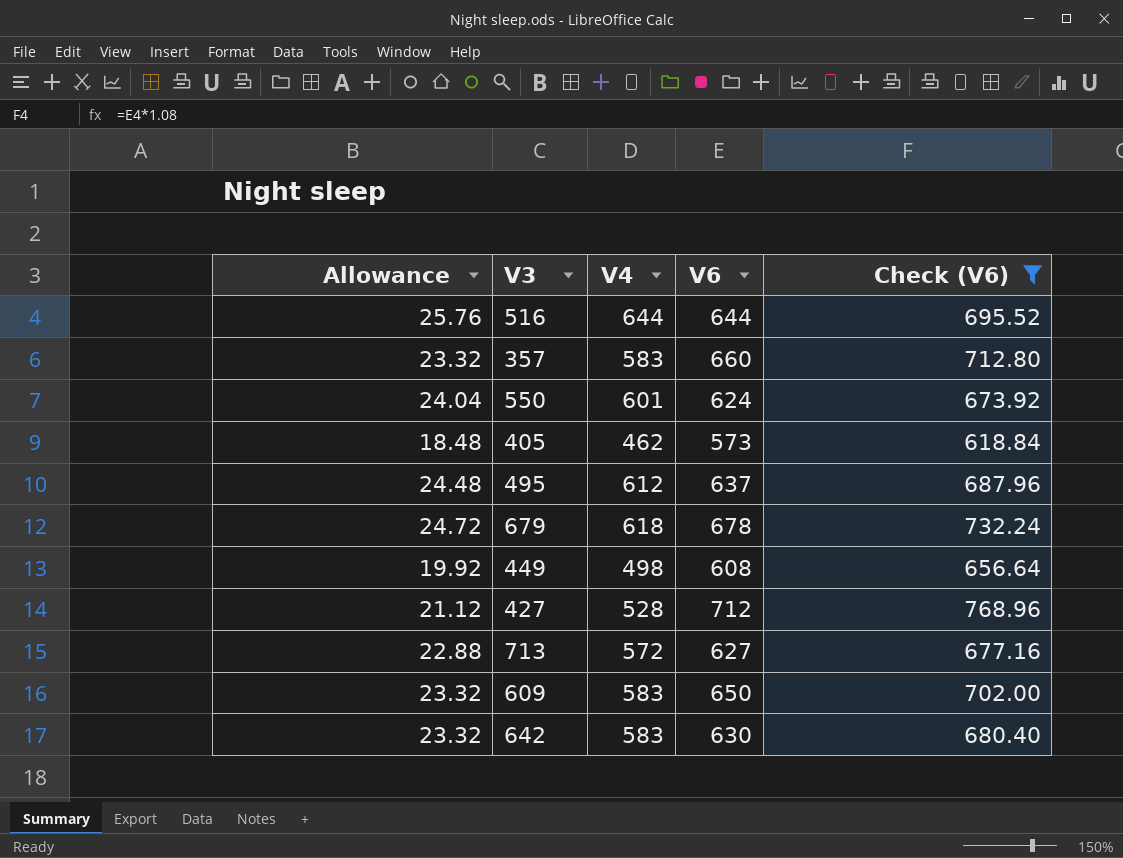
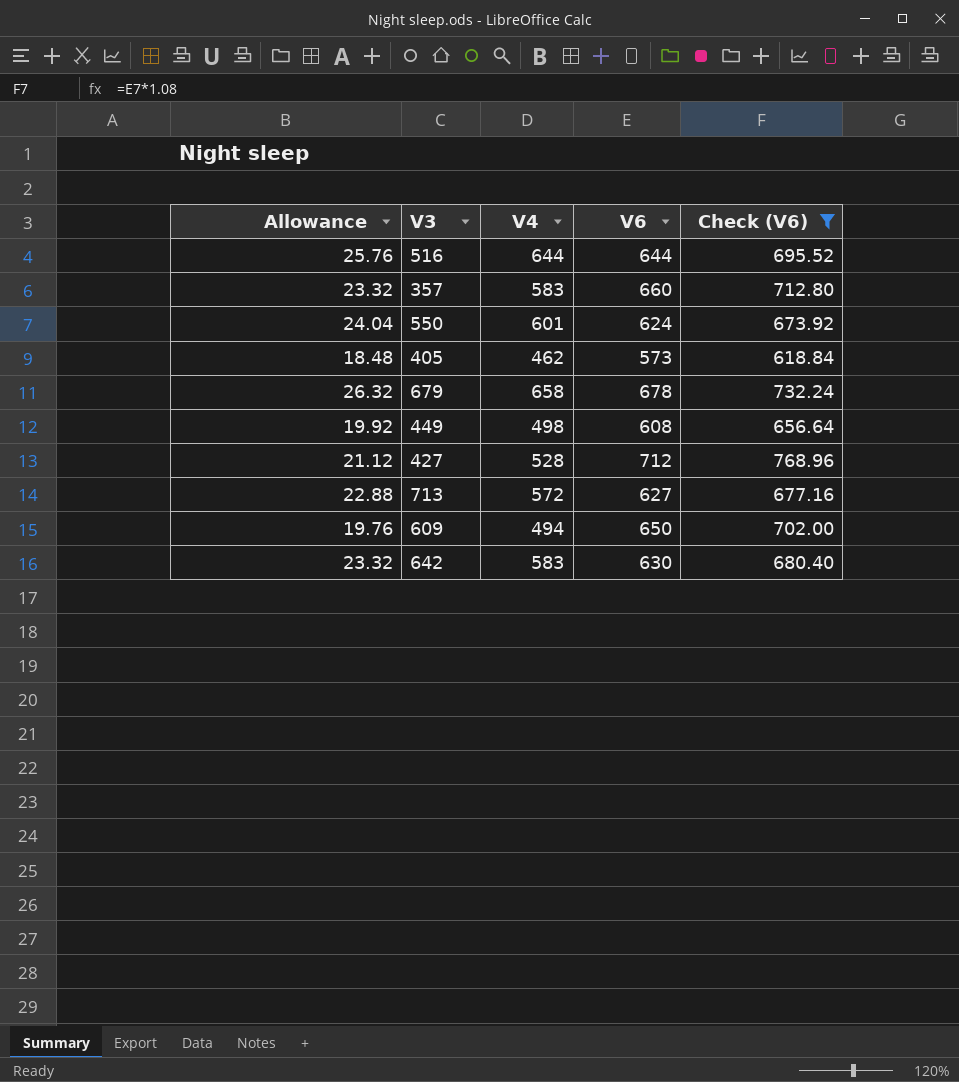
row 495: 24.48 | 612 | 637 | 687.96 -> none
679 | Allowance: 24.72 -> 26.32
679 | V4: 618 -> 658
609 | Allowance: 23.32 -> 19.76
609 | V4: 583 -> 494

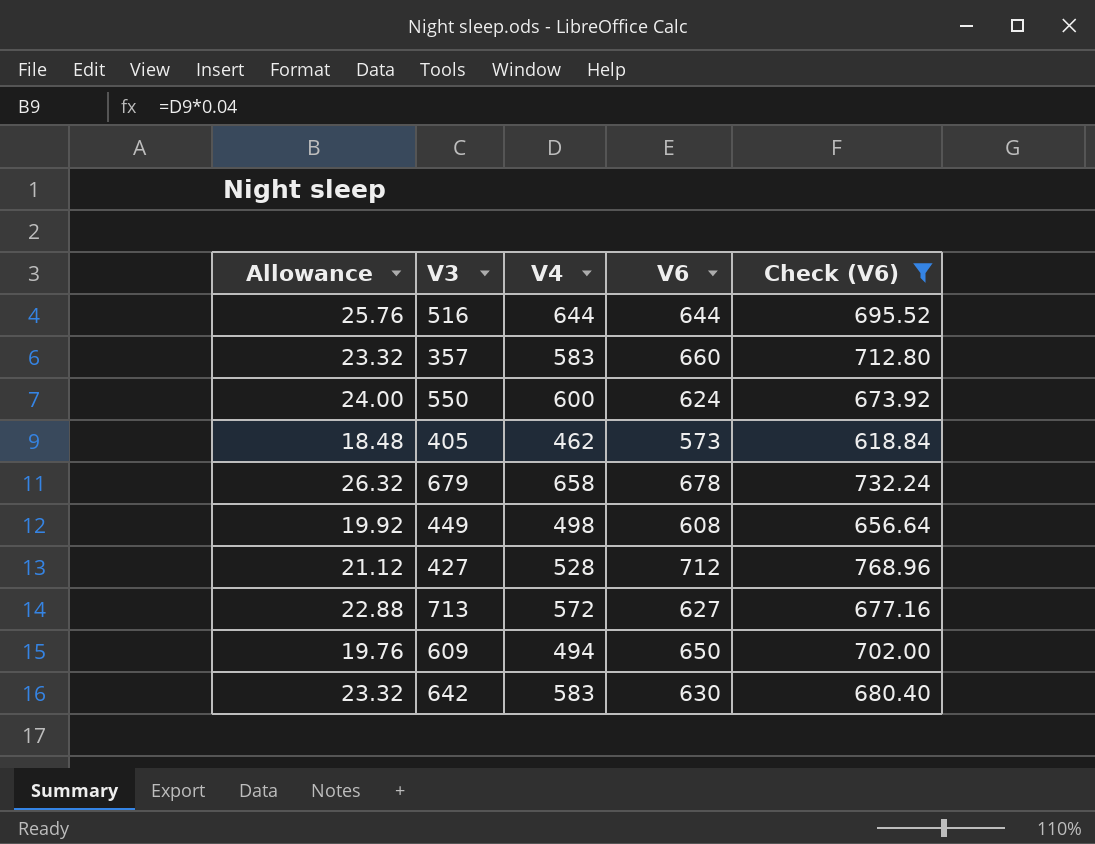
550 | Allowance: 24.04 -> 24.00
550 | V4: 601 -> 600

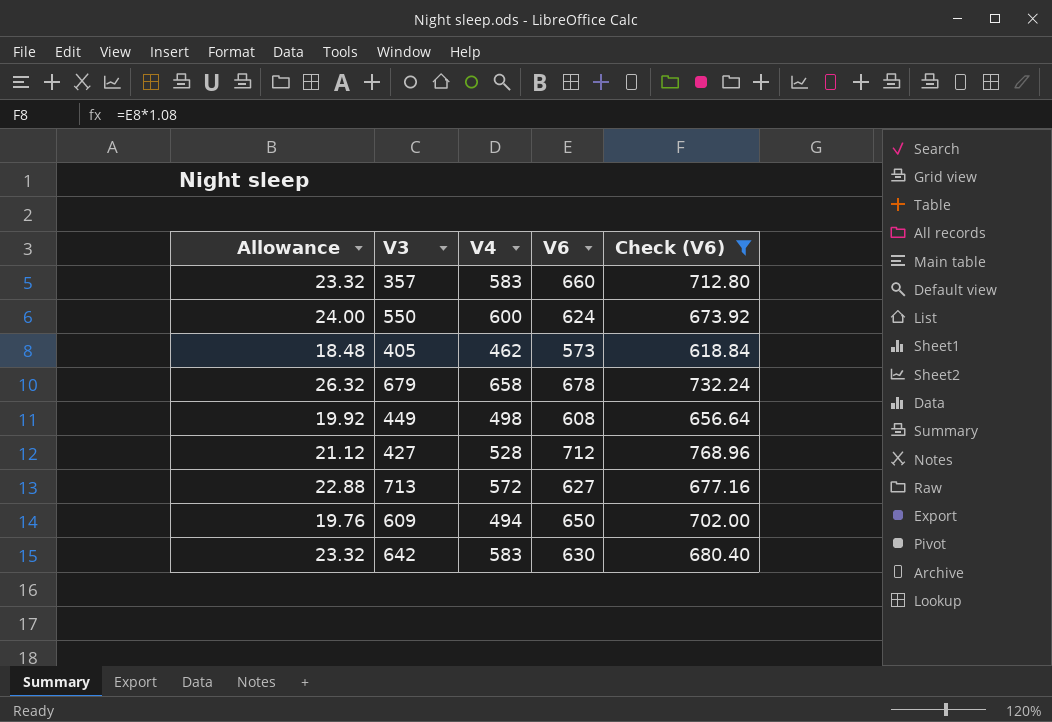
row 516: 25.76 | 644 | 644 | 695.52 -> none

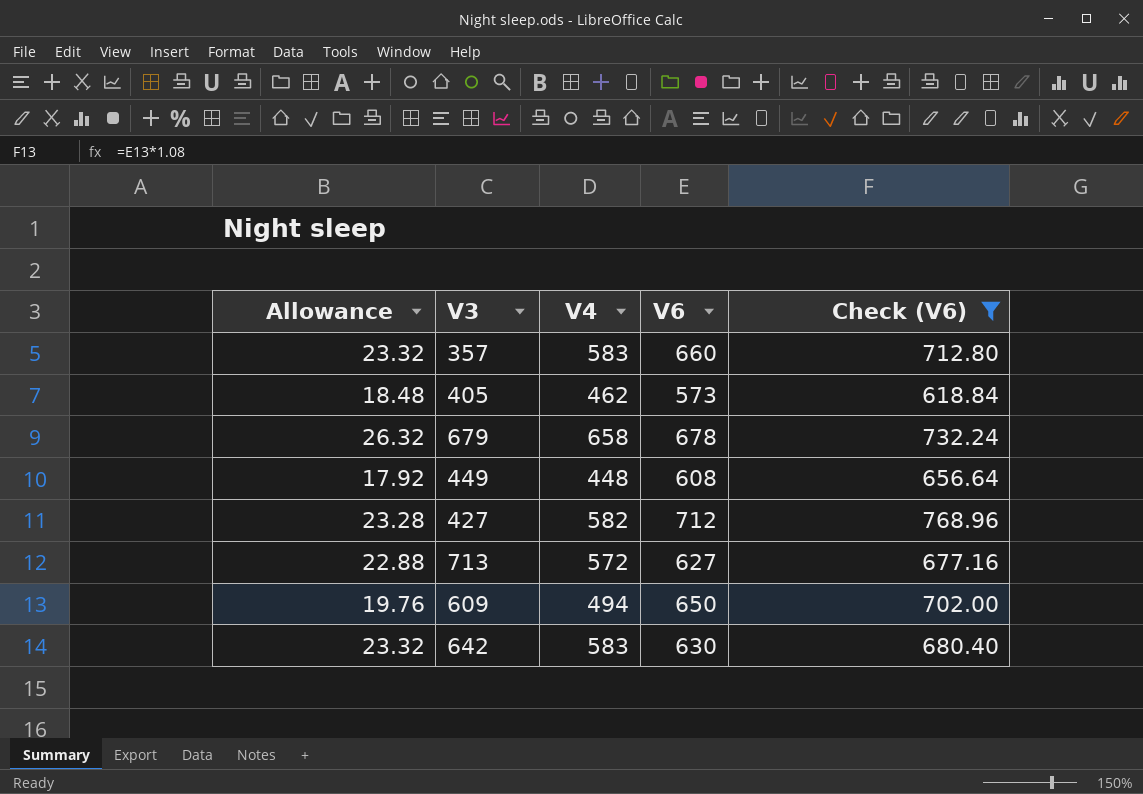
row 550: 24.00 | 600 | 624 | 673.92 -> none
449 | Allowance: 19.92 -> 17.92
449 | V4: 498 -> 448
427 | Allowance: 21.12 -> 23.28
427 | V4: 528 -> 582

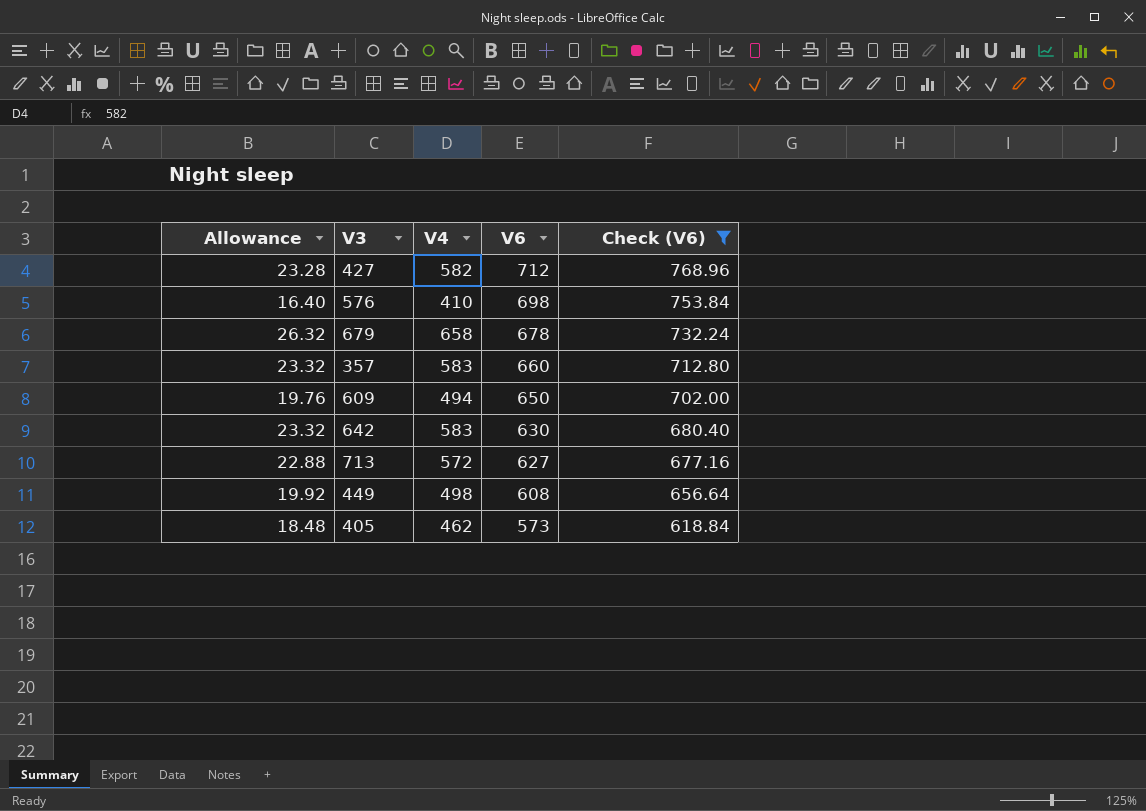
row order: none -> V6 descending
row 576: none -> 16.40 | 410 | 698 | 753.84
449 | Allowance: 17.92 -> 19.92
449 | V4: 448 -> 498

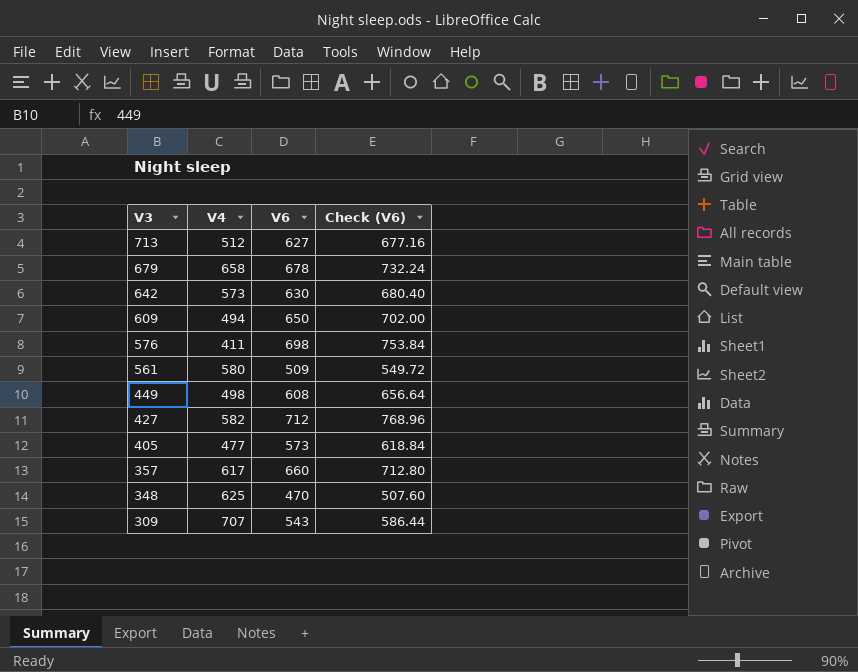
filter: Check (V6) >= 618.84 -> none
row order: V6 descending -> V3 descending
column Allowance | formula: [V4] * 0.04 -> none
713 | V4: 572 -> 512
642 | V4: 583 -> 573
576 | V4: 410 -> 411
405 | V4: 462 -> 477
357 | V4: 583 -> 617

